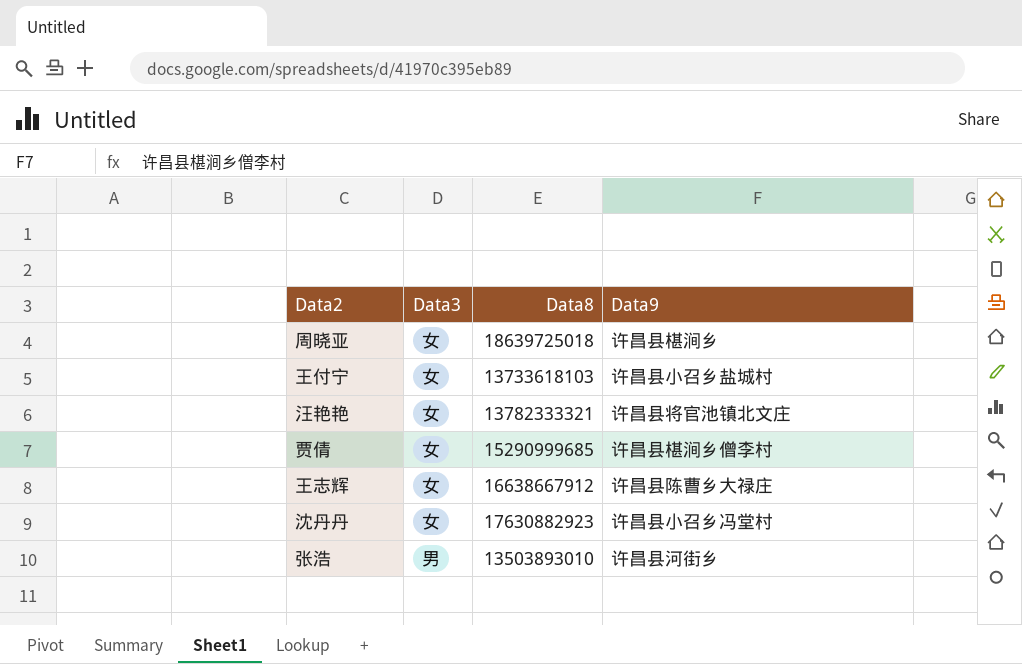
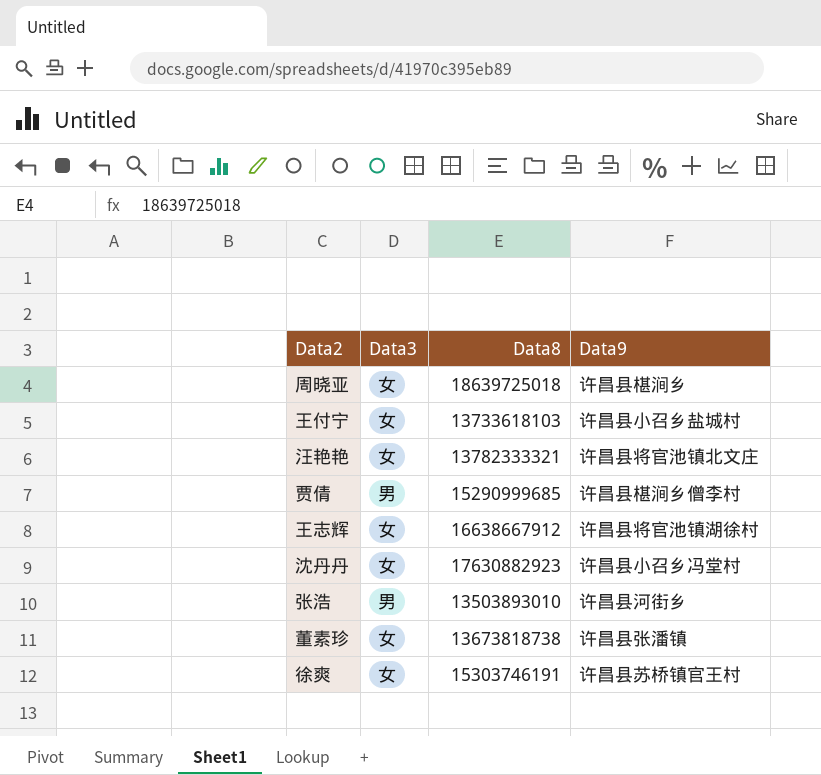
贾倩 | Data3: 女 -> 男
王志辉 | Data9: 许昌县陈曹乡大禄庄 -> 许昌县将官池镇湖徐村
row 董素珍: none -> 女 | 13673818738 | 许昌县张潘镇
row 徐爽: none -> 女 | 15303746191 | 许昌县苏桥镇官王村

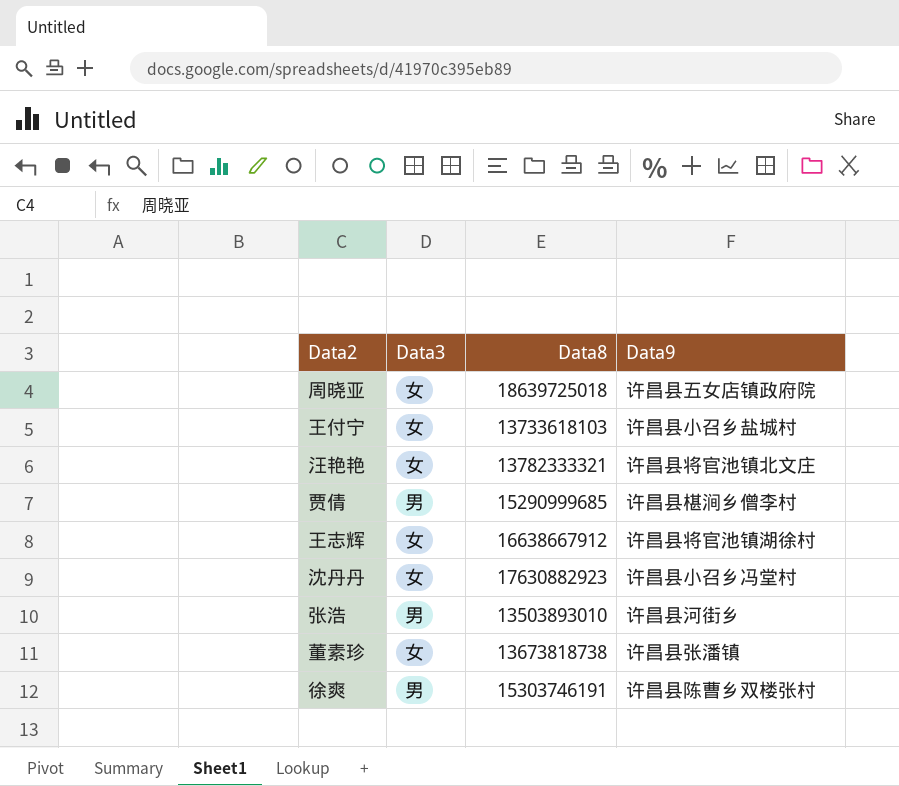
周晓亚 | Data9: 许昌县椹涧乡 -> 许昌县五女店镇政府院
徐爽 | Data3: 女 -> 男
徐爽 | Data9: 许昌县苏桥镇官王村 -> 许昌县陈曹乡双楼张村

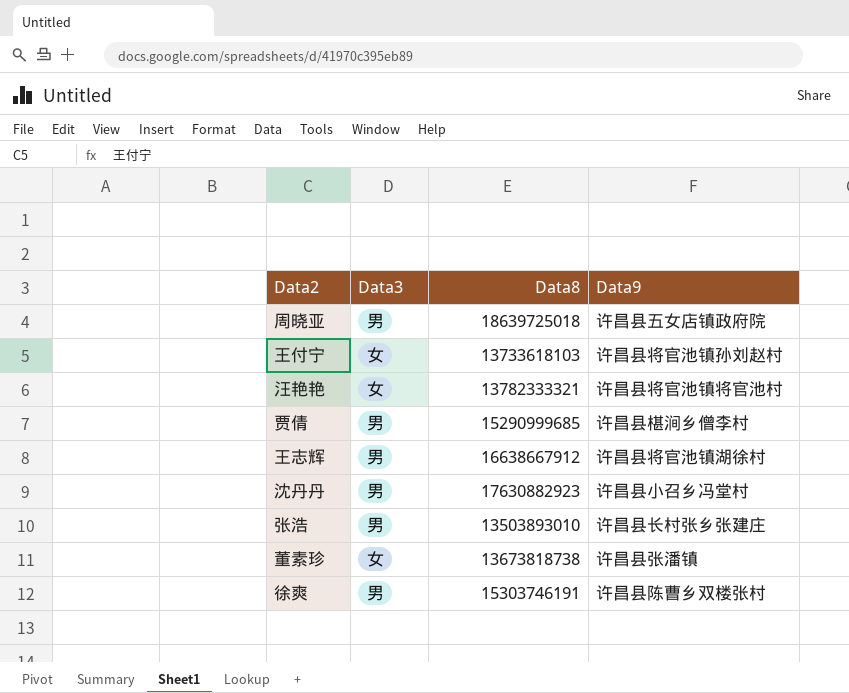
周晓亚 | Data3: 女 -> 男
王付宁 | Data9: 许昌县小召乡盐城村 -> 许昌县将官池镇孙刘赵村
汪艳艳 | Data9: 许昌县将官池镇北文庄 -> 许昌县将官池镇将官池村
王志辉 | Data3: 女 -> 男
沈丹丹 | Data3: 女 -> 男
张浩 | Data9: 许昌县河街乡 -> 许昌县长村张乡张建庄

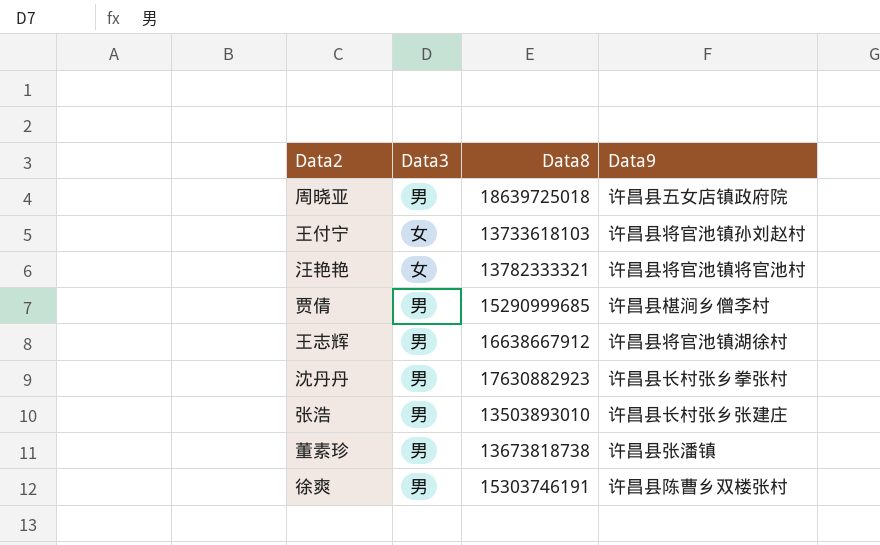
沈丹丹 | Data9: 许昌县小召乡冯堂村 -> 许昌县长村张乡拳张村
董素珍 | Data3: 女 -> 男

